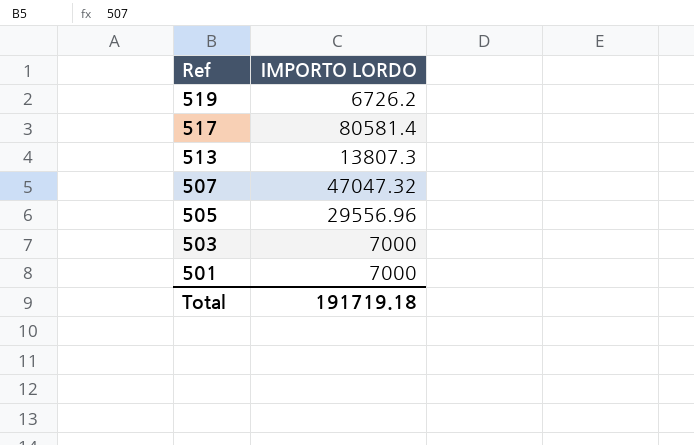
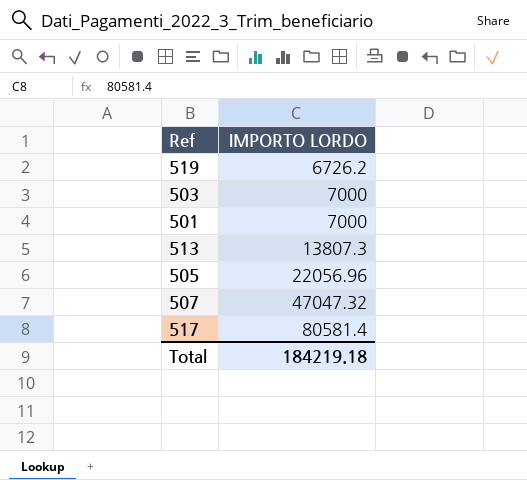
row order: Ref descending -> IMPORTO LORDO ascending
505 | IMPORTO LORDO: 29556.96 -> 22056.96
Total | IMPORTO LORDO: 191719.18 -> 184219.18

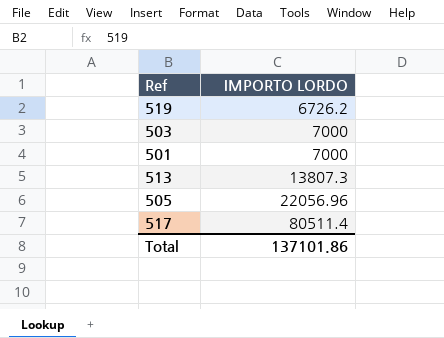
row 507: 47047.32 -> none
517 | IMPORTO LORDO: 80581.4 -> 80511.4
Total | IMPORTO LORDO: 184219.18 -> 137101.86

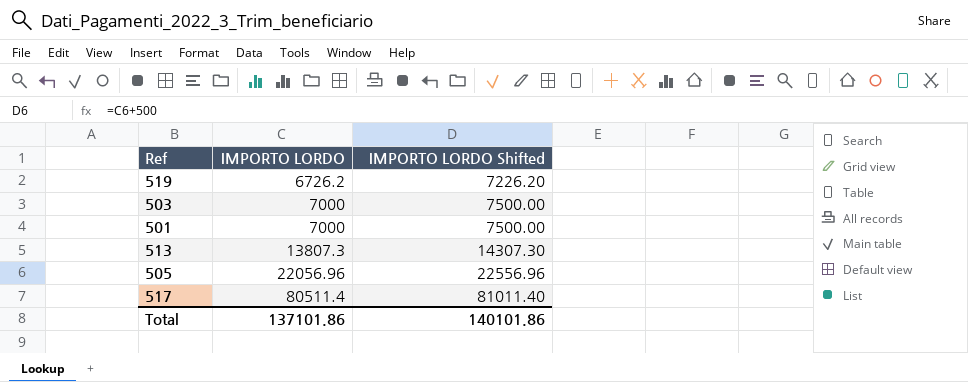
column IMPORTO LORDO Shifted | formula: none -> [IMPORTO LORDO] + 500

